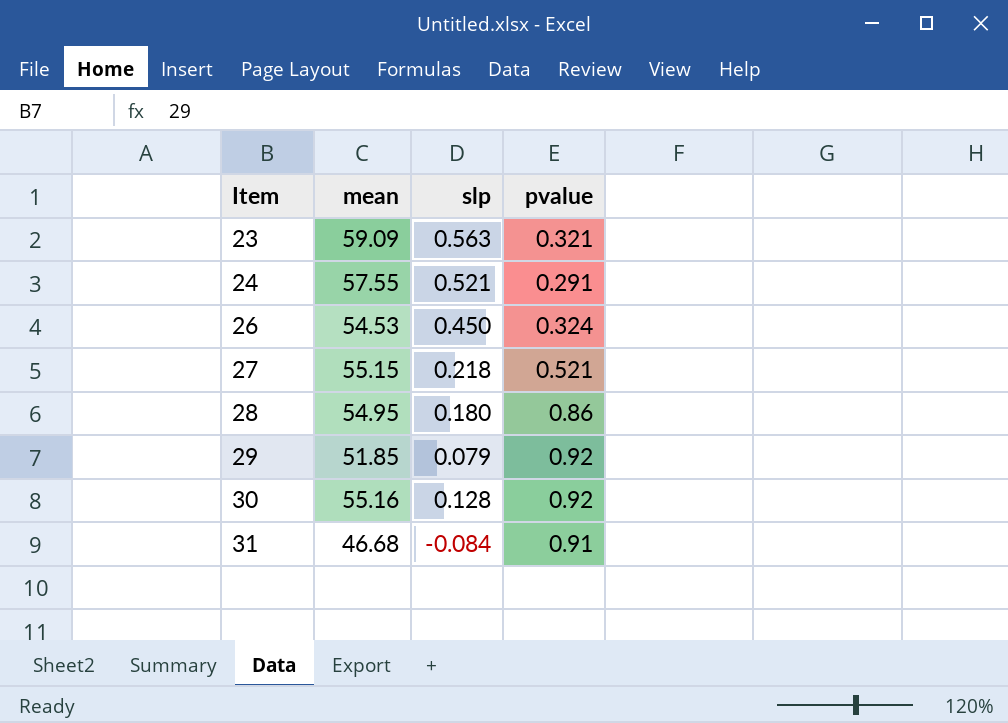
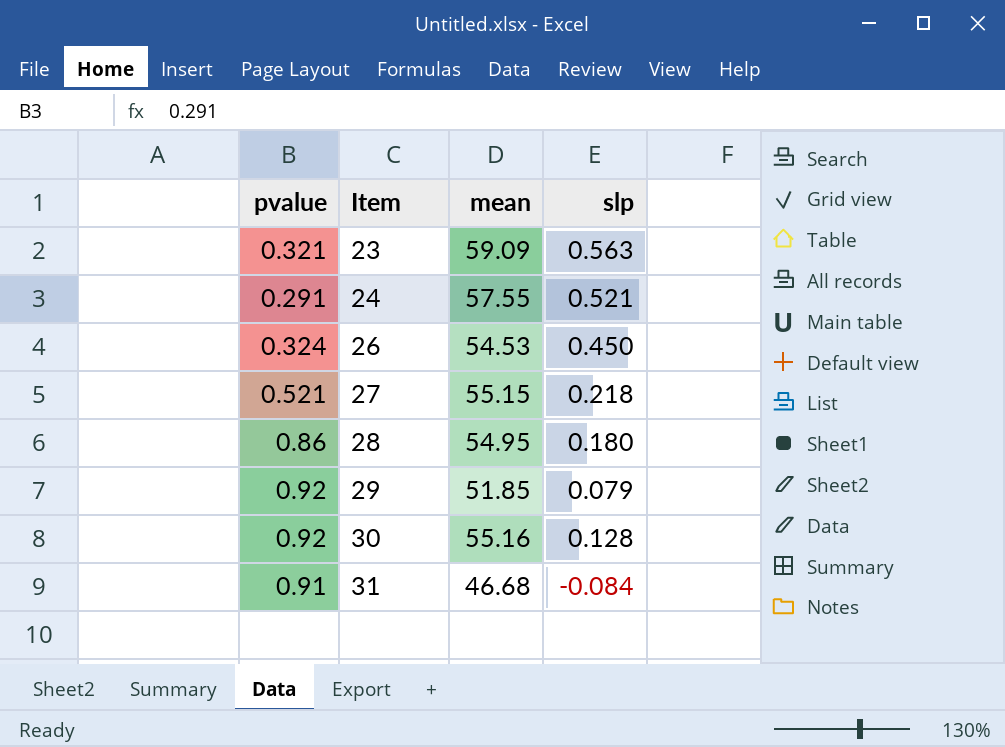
column pvalue | position: 4 -> 1

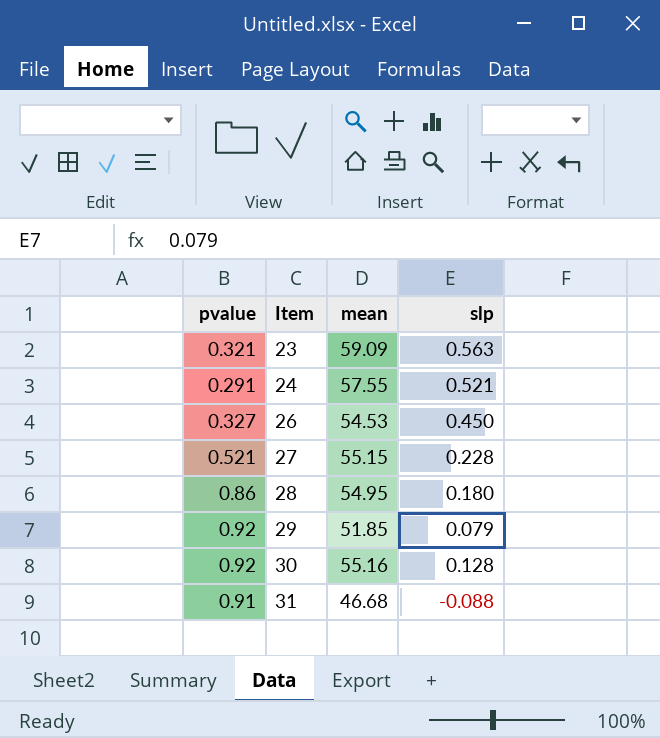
26 | pvalue: 0.324 -> 0.327
27 | slp: 0.218 -> 0.228
31 | slp: -0.084 -> -0.088

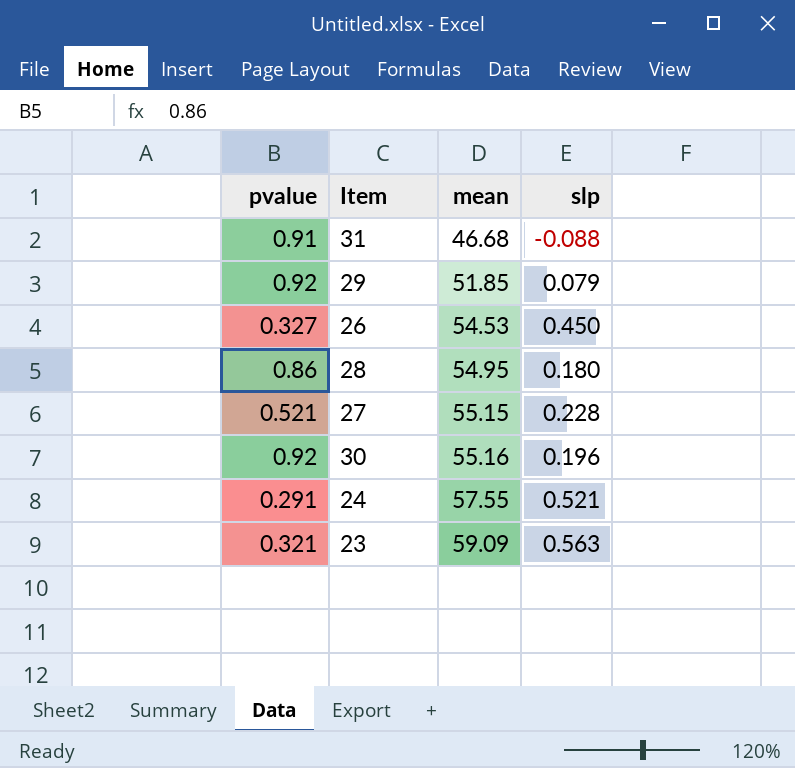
row order: Item ascending -> mean ascending
30 | slp: 0.128 -> 0.196

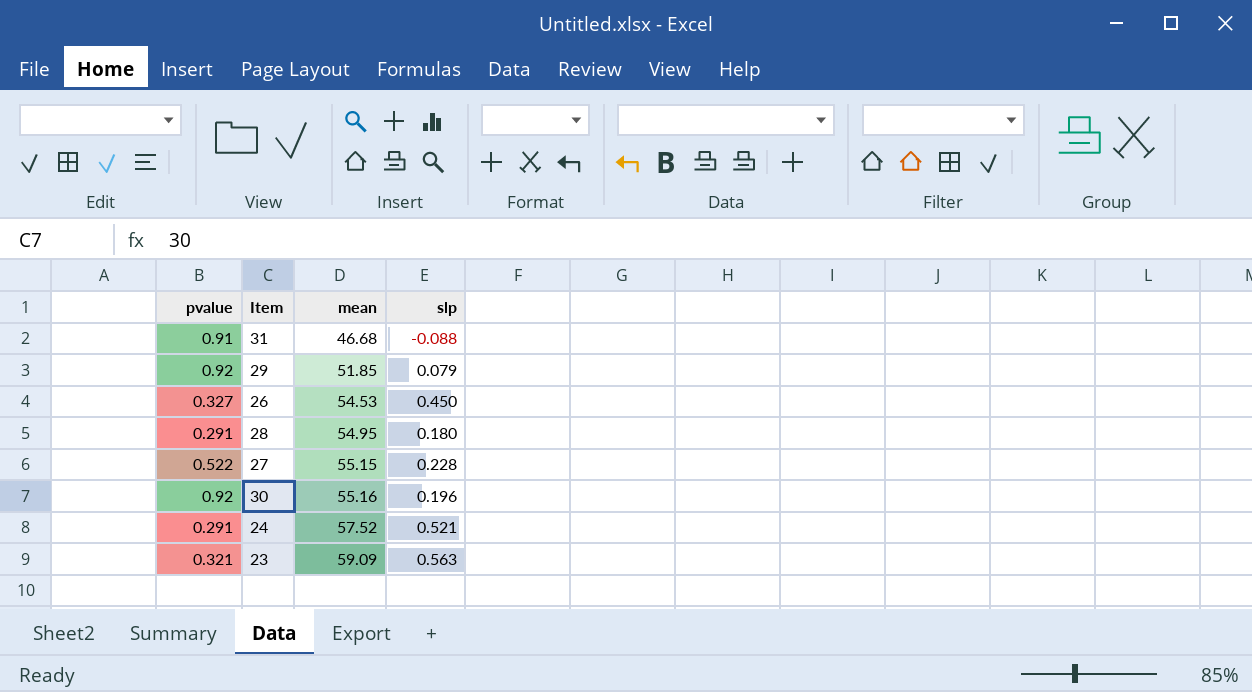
28 | pvalue: 0.86 -> 0.291
27 | pvalue: 0.521 -> 0.522
24 | mean: 57.55 -> 57.52

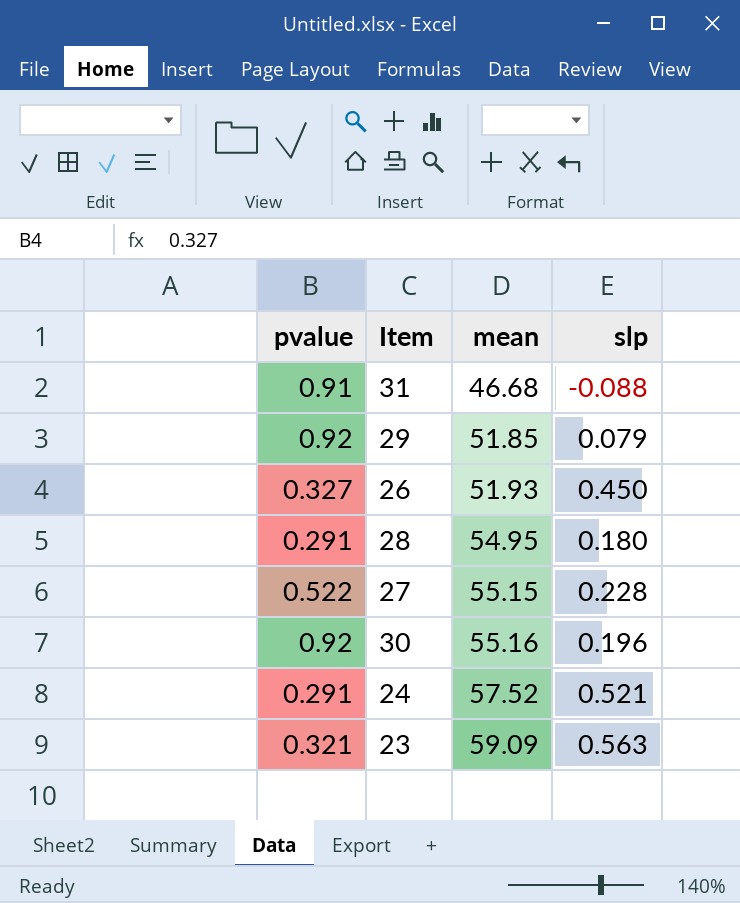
26 | mean: 54.53 -> 51.93

